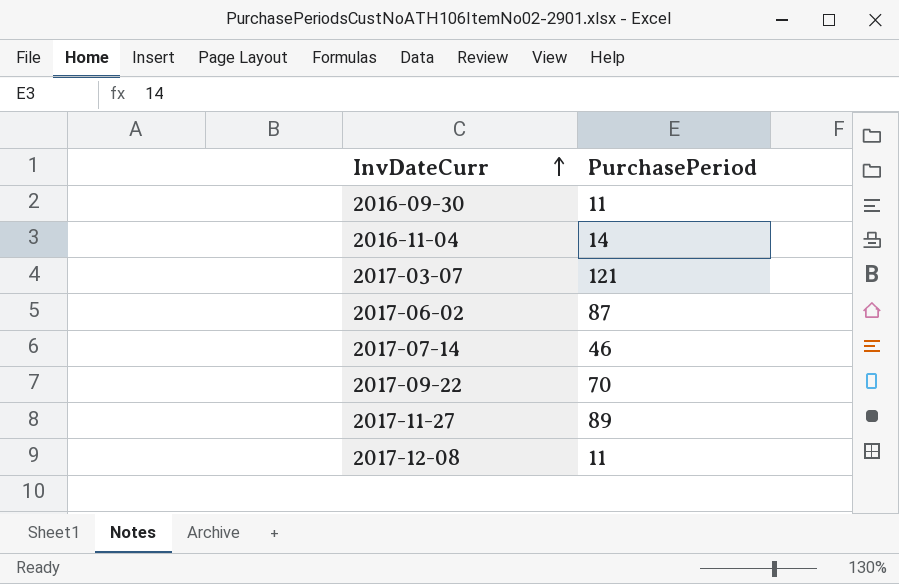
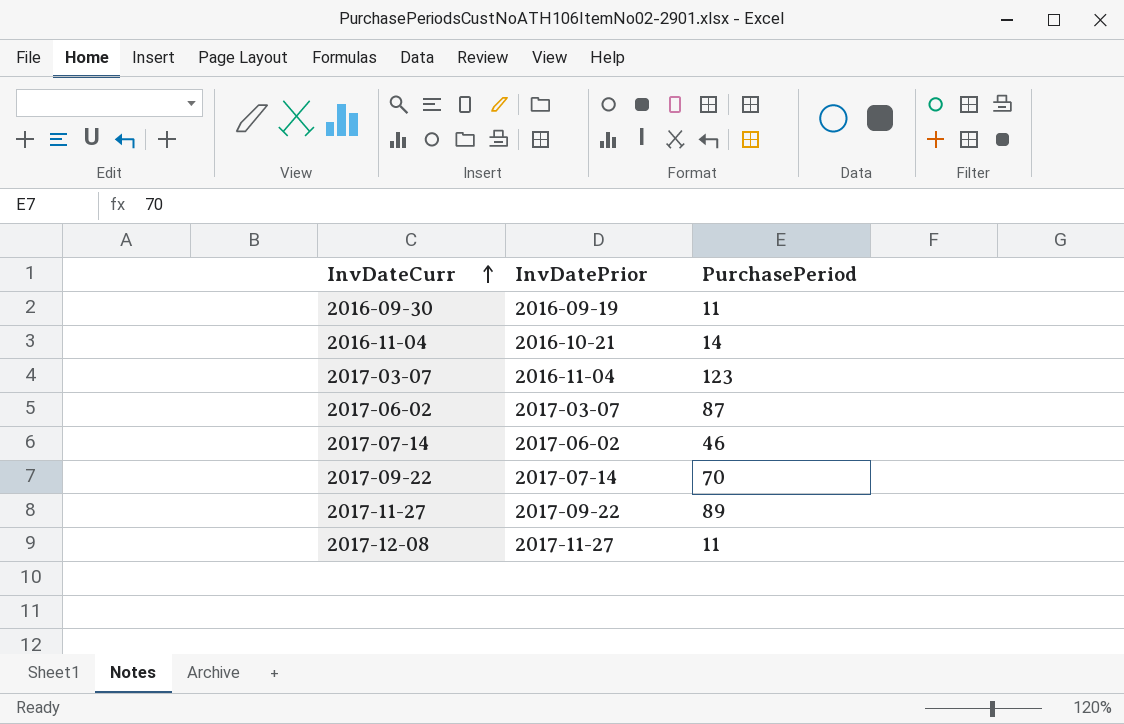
column InvDatePrior | position: none -> 2
2017-03-07 | PurchasePeriod: 121 -> 123

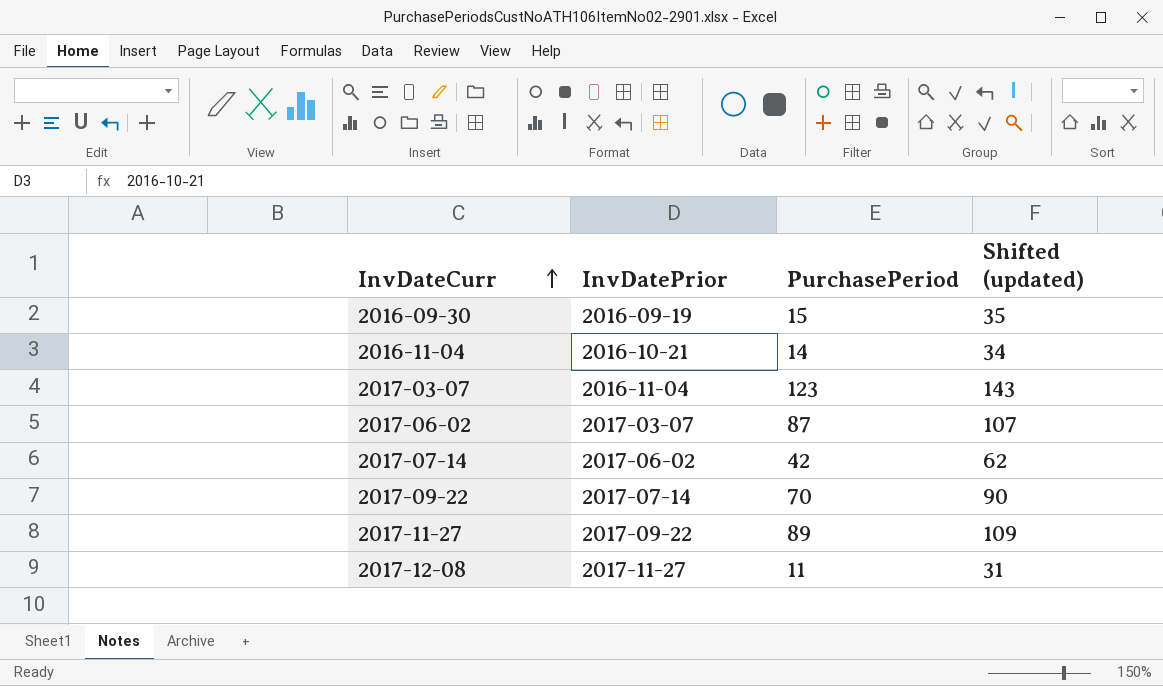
column Shifted (updated) | formula: none -> [PurchasePeriod] + 20
2016-09-30 | PurchasePeriod: 11 -> 15
2017-07-14 | PurchasePeriod: 46 -> 42

